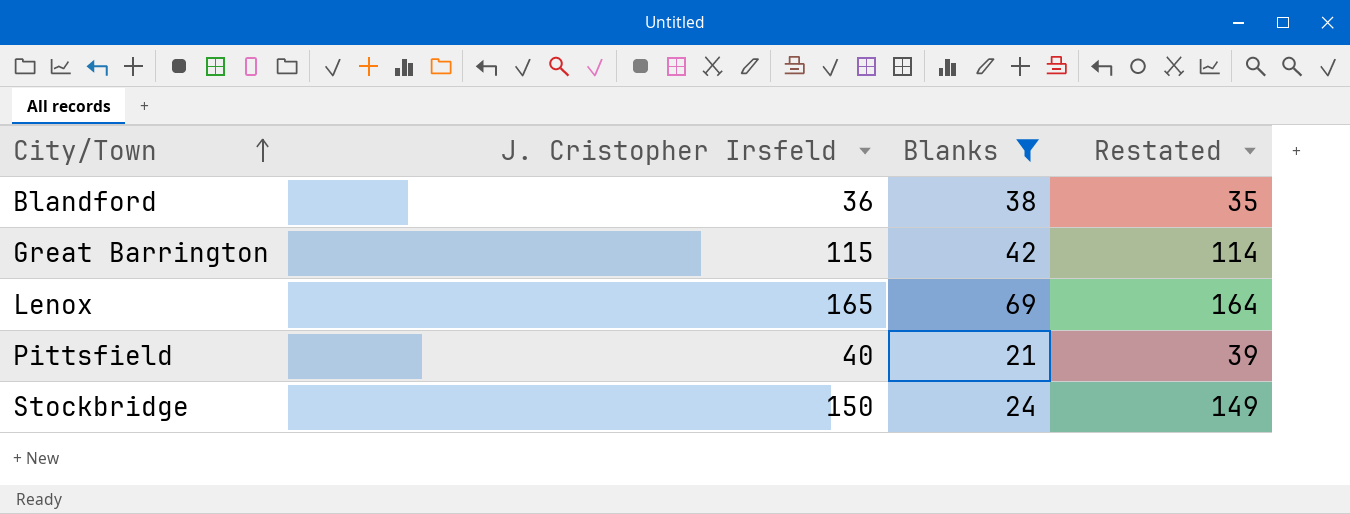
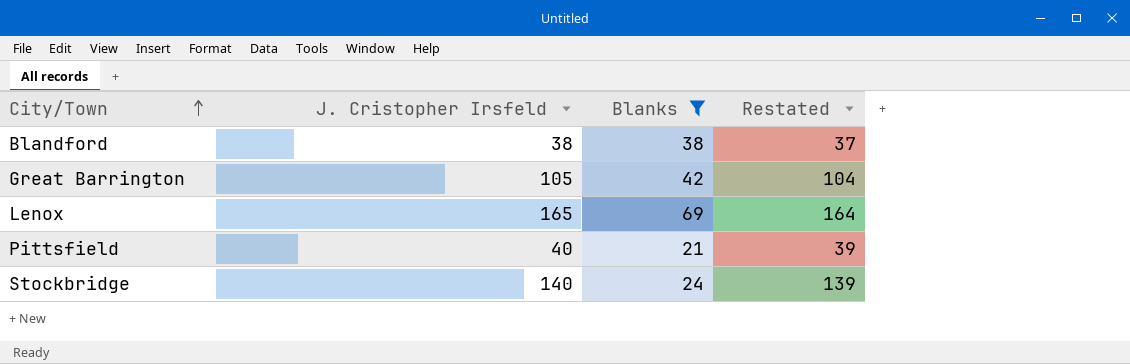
Blandford | J. Cristopher Irsfeld: 36 -> 38
Blandford | Restated: 35 -> 37
Great Barrington | J. Cristopher Irsfeld: 115 -> 105
Great Barrington | Restated: 114 -> 104
Stockbridge | J. Cristopher Irsfeld: 150 -> 140
Stockbridge | Restated: 149 -> 139

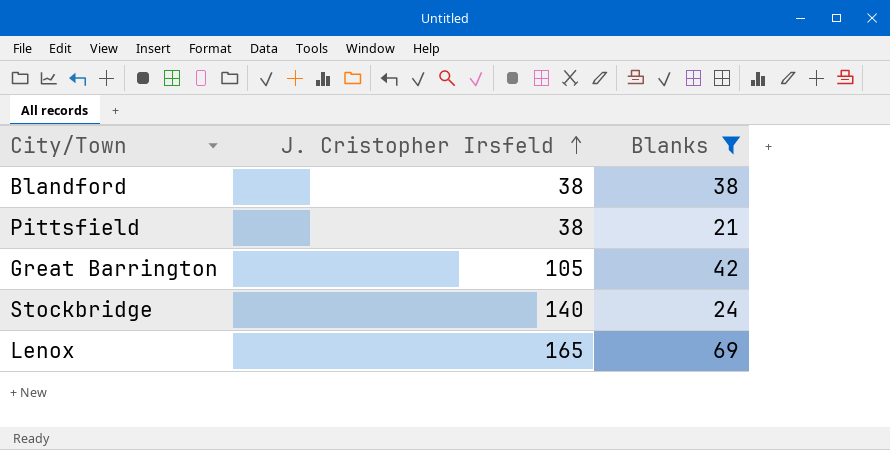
row order: City/Town ascending -> J. Cristopher Irsfeld ascending
column Restated | formula: [J. Cristopher Irsfeld] - 1 -> none
Pittsfield | J. Cristopher Irsfeld: 40 -> 38

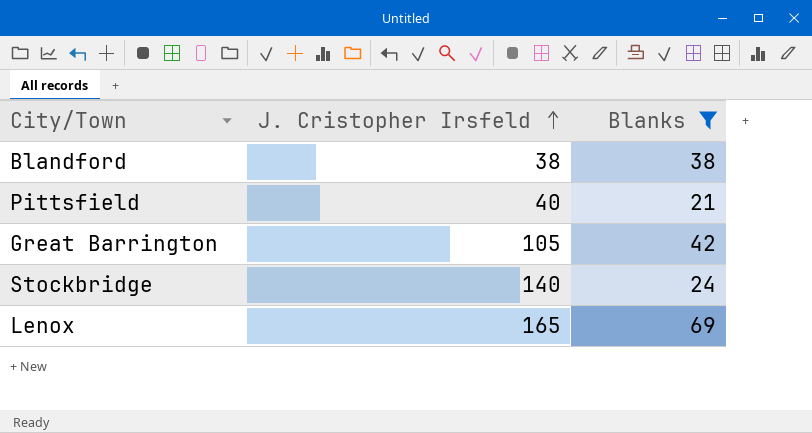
Pittsfield | J. Cristopher Irsfeld: 38 -> 40

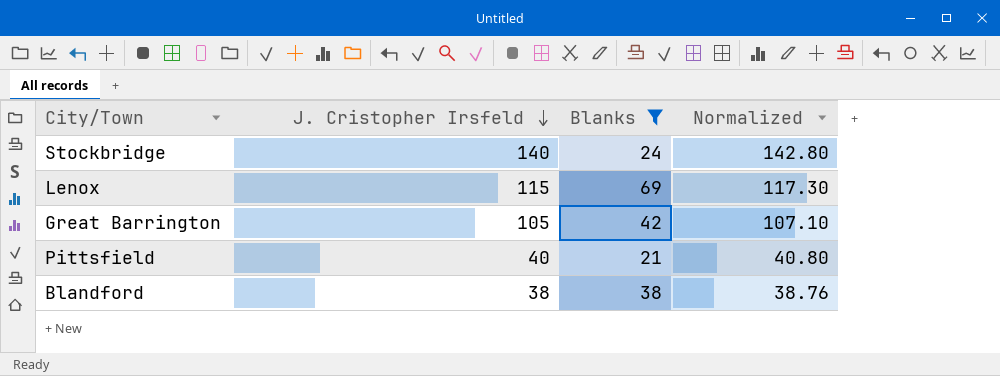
row order: J. Cristopher Irsfeld ascending -> J. Cristopher Irsfeld descending
column Normalized | formula: none -> [J. Cristopher Irsfeld] * 1.02
Lenox | J. Cristopher Irsfeld: 165 -> 115

